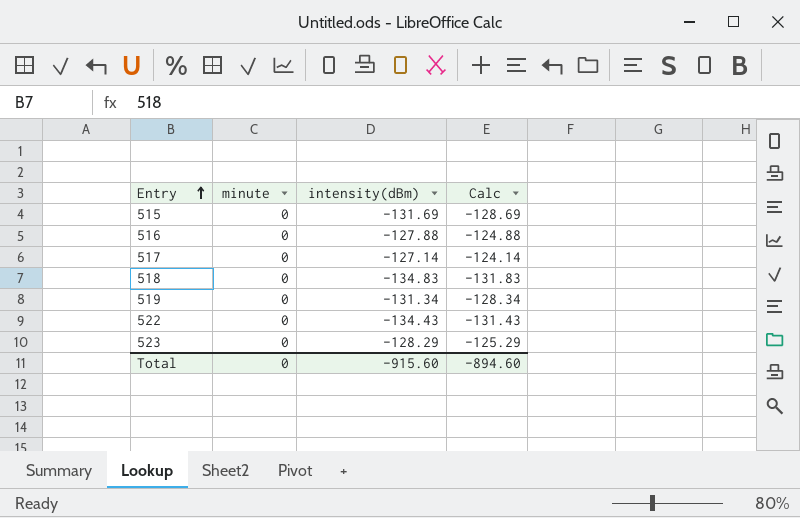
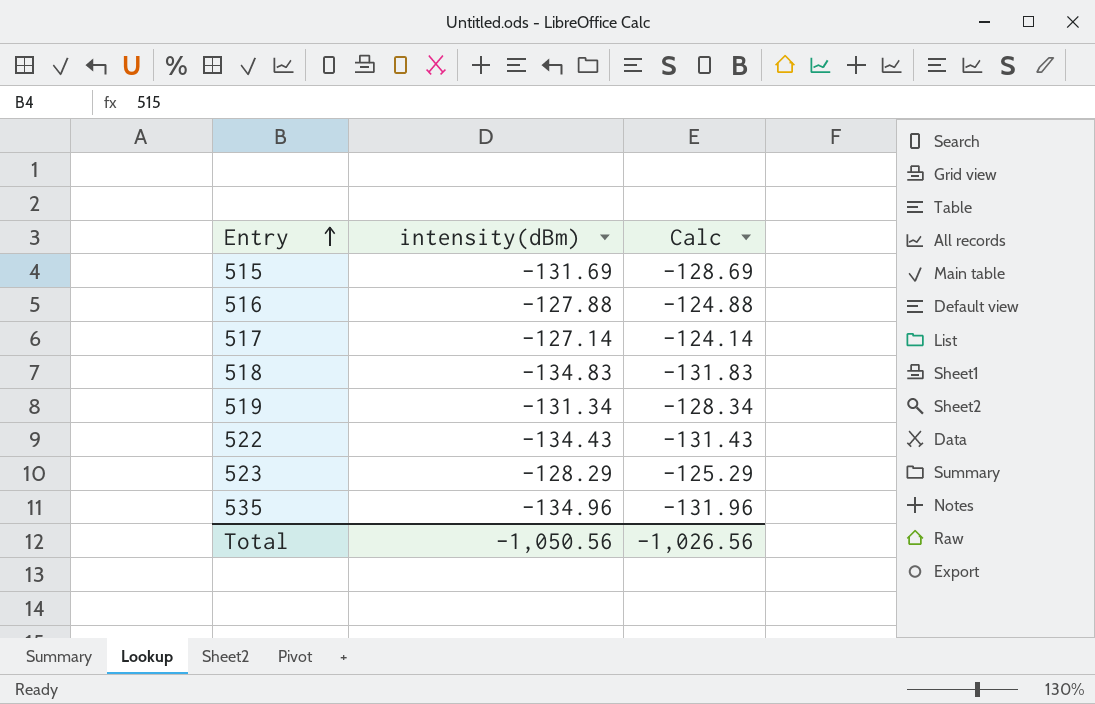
column minute | position: 2 -> none
row 535: none -> -134.96 | -131.96
Total | intensity(dBm): -915.60 -> -1,050.56
Total | Calc: -894.60 -> -1,026.56

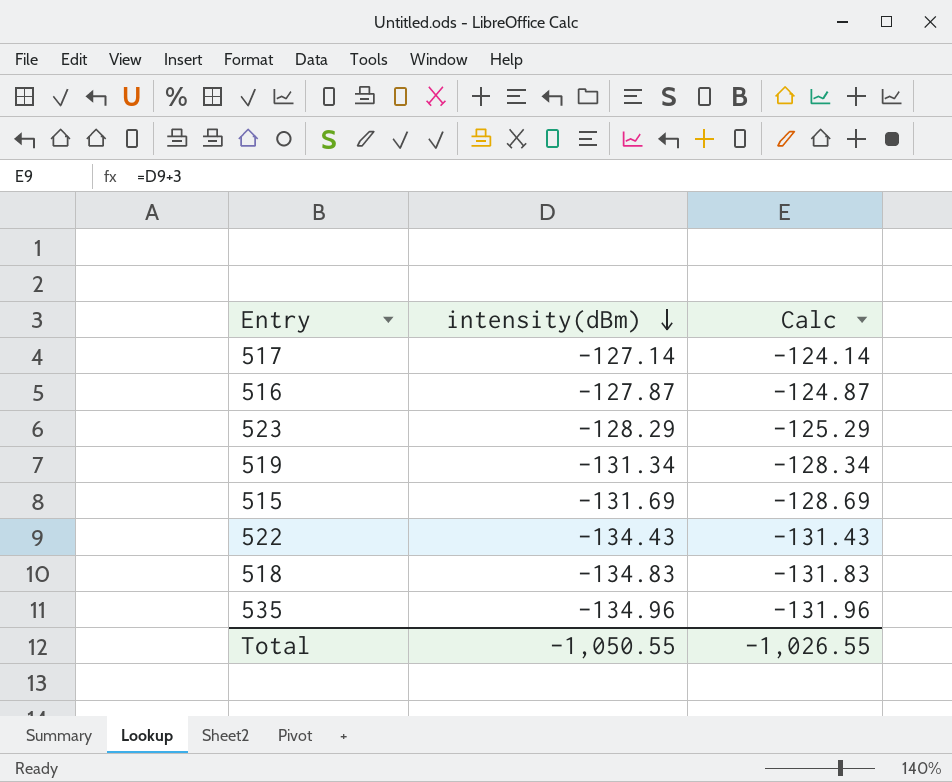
row order: Entry ascending -> intensity(dBm) descending
516 | intensity(dBm): -127.88 -> -127.87
516 | Calc: -124.88 -> -124.87
Total | intensity(dBm): -1,050.56 -> -1,050.55
Total | Calc: -1,026.56 -> -1,026.55

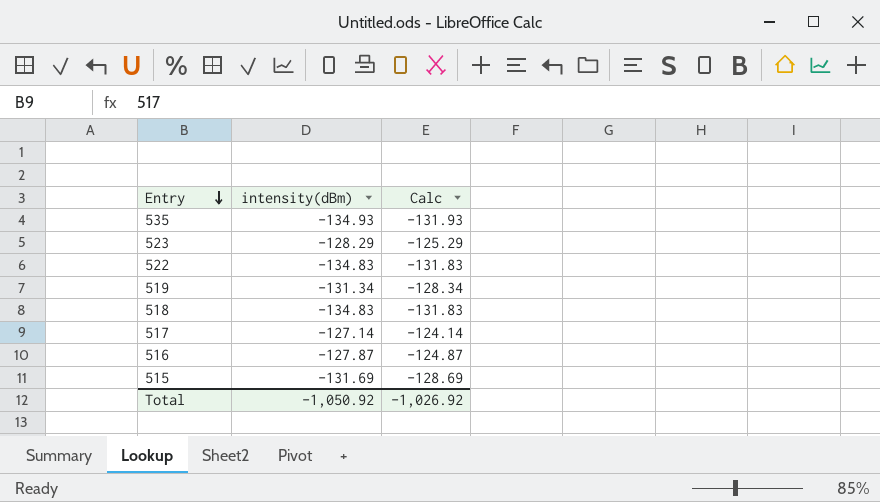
row order: intensity(dBm) descending -> Entry descending
535 | intensity(dBm): -134.96 -> -134.93
535 | Calc: -131.96 -> -131.93
522 | intensity(dBm): -134.43 -> -134.83
522 | Calc: -131.43 -> -131.83
Total | intensity(dBm): -1,050.55 -> -1,050.92
Total | Calc: -1,026.55 -> -1,026.92

